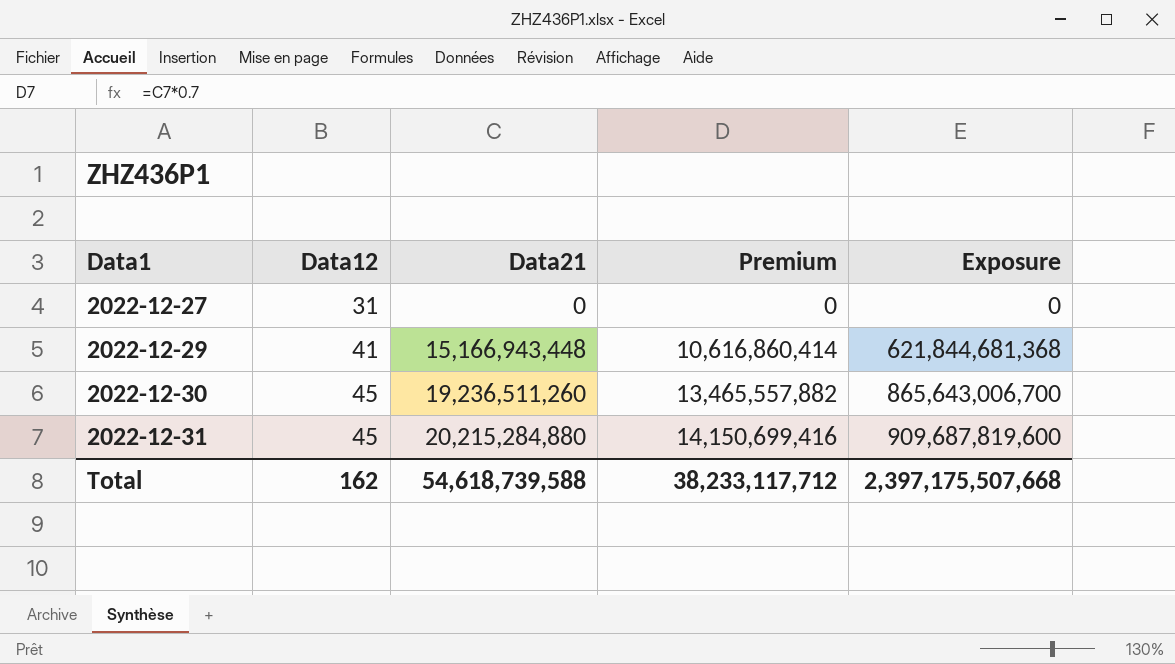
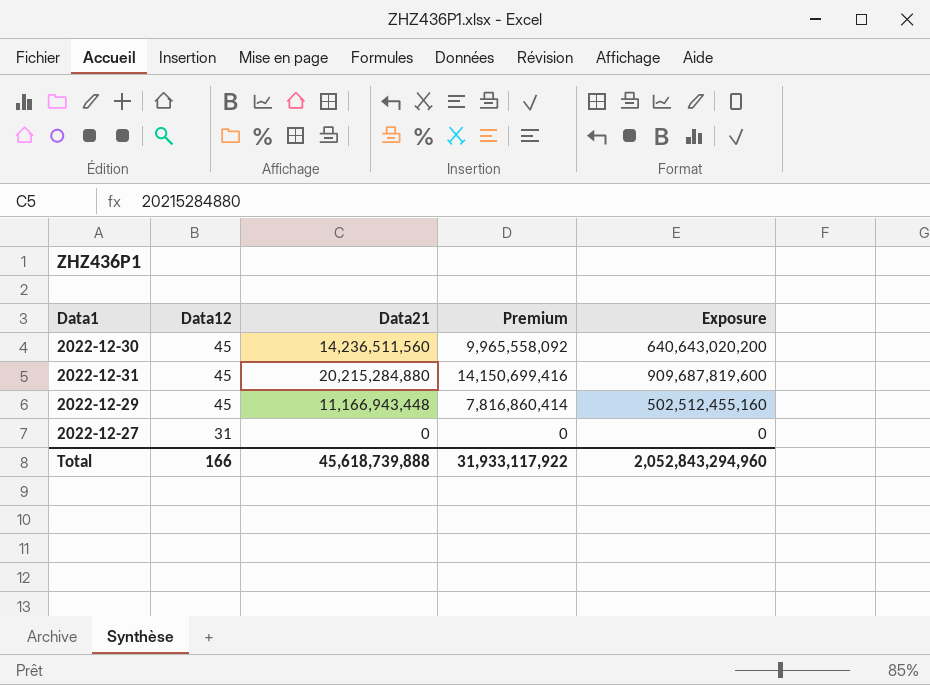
row order: Data1 ascending -> Data12 descending
2022-12-30 | Data21: 19,236,511,260 -> 14,236,511,560
2022-12-30 | Premium: 13,465,557,882 -> 9,965,558,092
2022-12-30 | Exposure: 865,643,006,700 -> 640,643,020,200
2022-12-29 | Data12: 41 -> 45
2022-12-29 | Data21: 15,166,943,448 -> 11,166,943,448
2022-12-29 | Premium: 10,616,860,414 -> 7,816,860,414
2022-12-29 | Exposure: 621,844,681,368 -> 502,512,455,160
Total | Data12: 162 -> 166
Total | Data21: 54,618,739,588 -> 45,618,739,888
Total | Premium: 38,233,117,712 -> 31,933,117,922
Total | Exposure: 2,397,175,507,668 -> 2,052,843,294,960

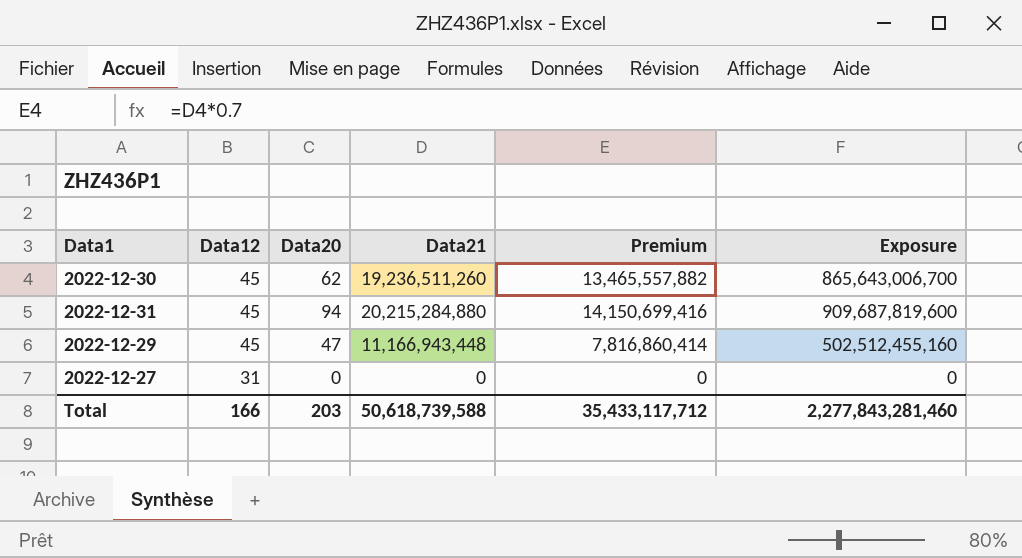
column Data20 | position: none -> 3
2022-12-30 | Data21: 14,236,511,560 -> 19,236,511,260
2022-12-30 | Premium: 9,965,558,092 -> 13,465,557,882
2022-12-30 | Exposure: 640,643,020,200 -> 865,643,006,700
Total | Data21: 45,618,739,888 -> 50,618,739,588
Total | Premium: 31,933,117,922 -> 35,433,117,712
Total | Exposure: 2,052,843,294,960 -> 2,277,843,281,460

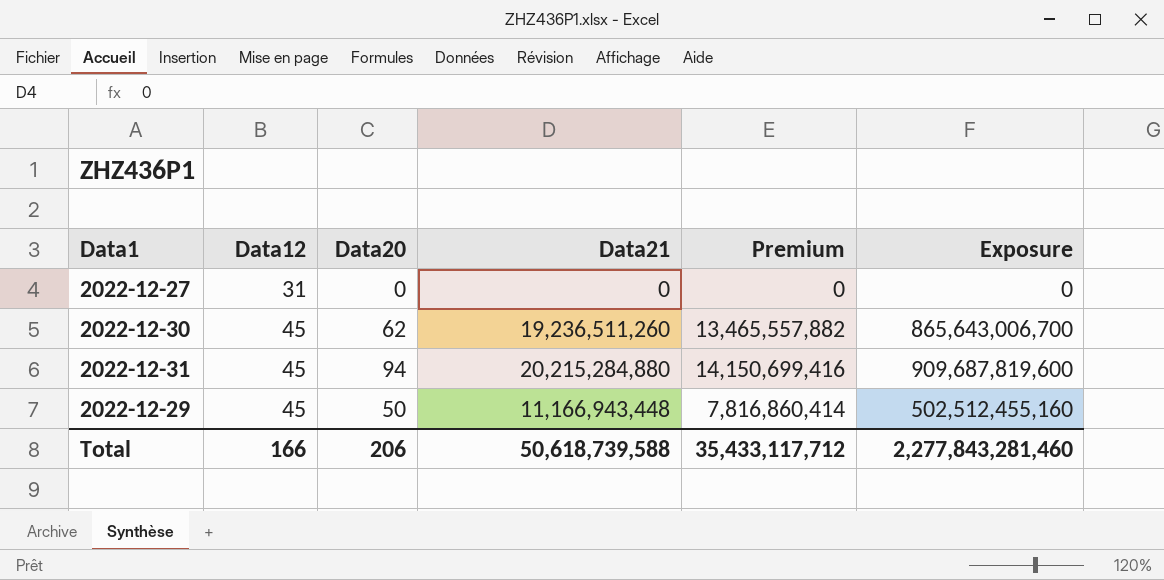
row order: Data12 descending -> Data12 ascending
2022-12-29 | Data20: 47 -> 50
Total | Data20: 203 -> 206

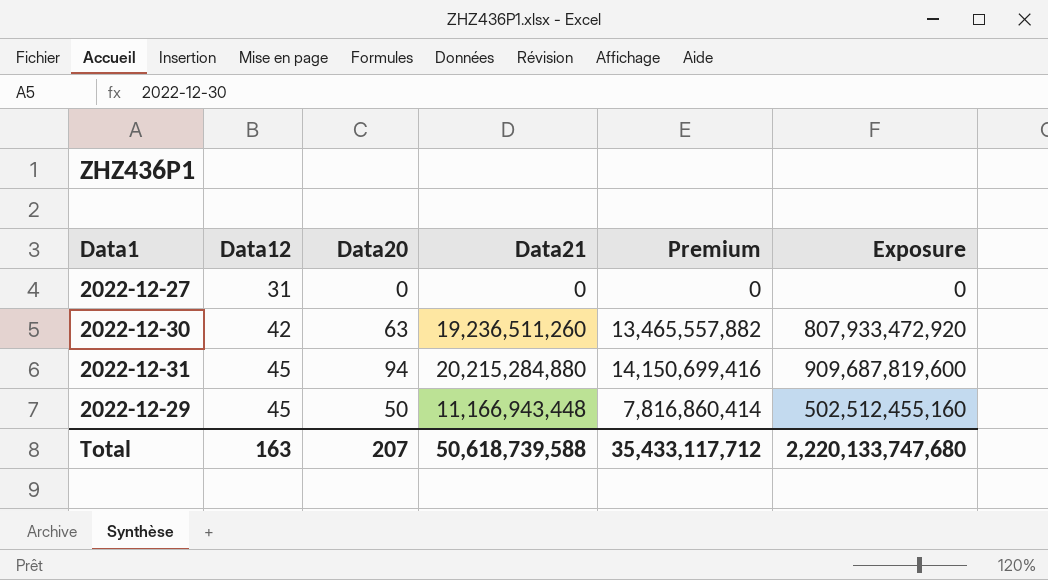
2022-12-30 | Data12: 45 -> 42
2022-12-30 | Data20: 62 -> 63
2022-12-30 | Exposure: 865,643,006,700 -> 807,933,472,920
Total | Data12: 166 -> 163
Total | Data20: 206 -> 207
Total | Exposure: 2,277,843,281,460 -> 2,220,133,747,680

